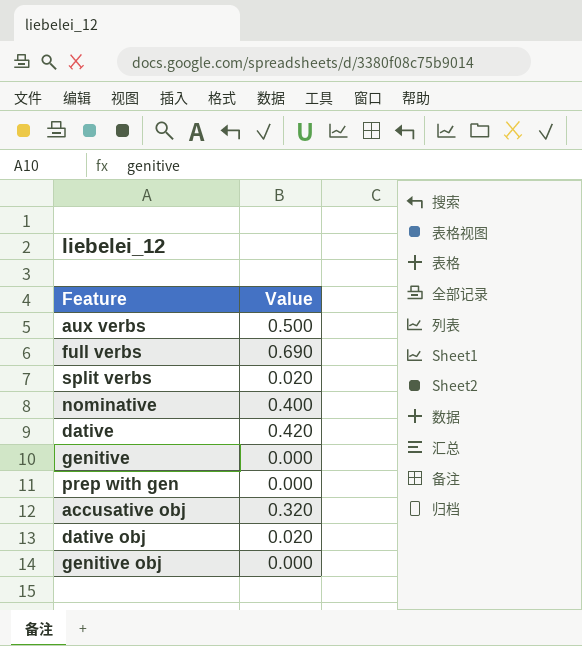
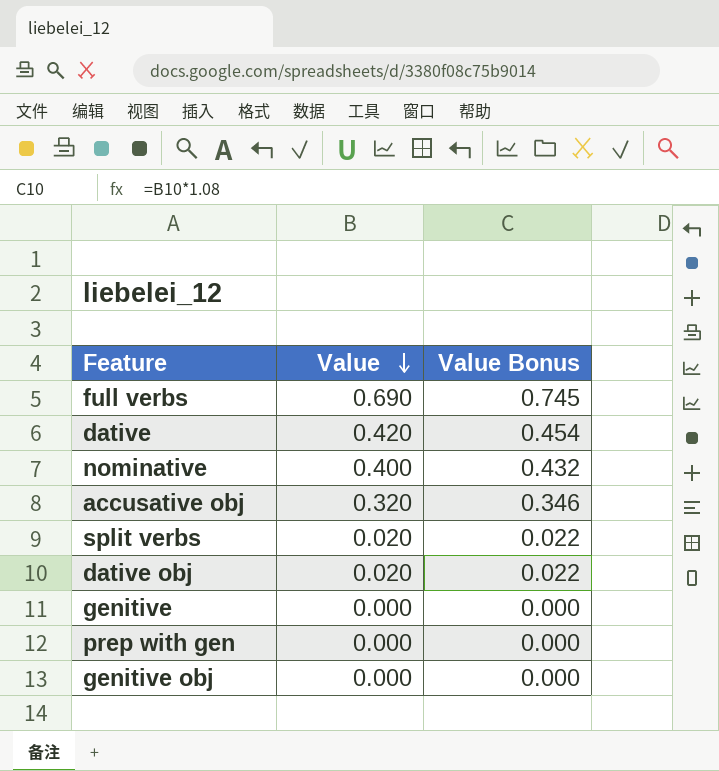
row order: none -> Value descending
column Value Bonus | formula: none -> [Value] * 1.08
row aux verbs: 0.500 -> none

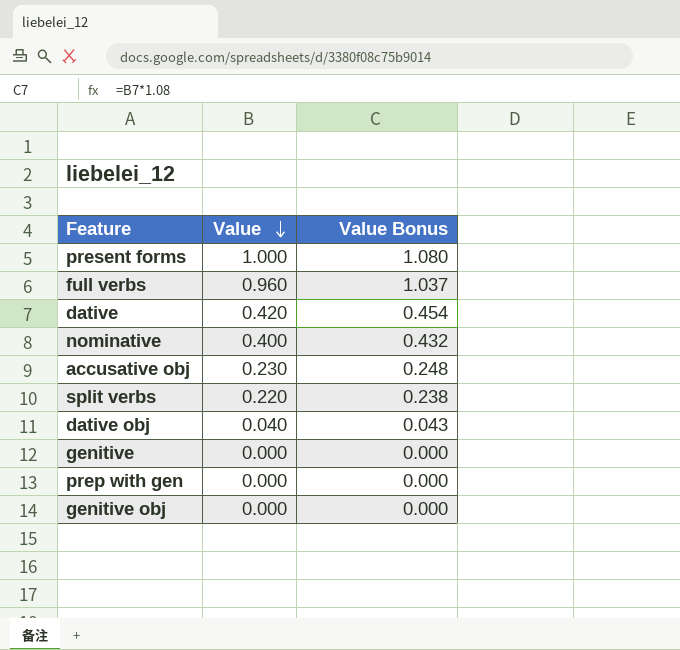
row present forms: none -> 1.000 | 1.080
full verbs | Value: 0.690 -> 0.960
full verbs | Value Bonus: 0.745 -> 1.037
accusative obj | Value: 0.320 -> 0.230
accusative obj | Value Bonus: 0.346 -> 0.248
split verbs | Value: 0.020 -> 0.220
split verbs | Value Bonus: 0.022 -> 0.238
dative obj | Value: 0.020 -> 0.040
dative obj | Value Bonus: 0.022 -> 0.043

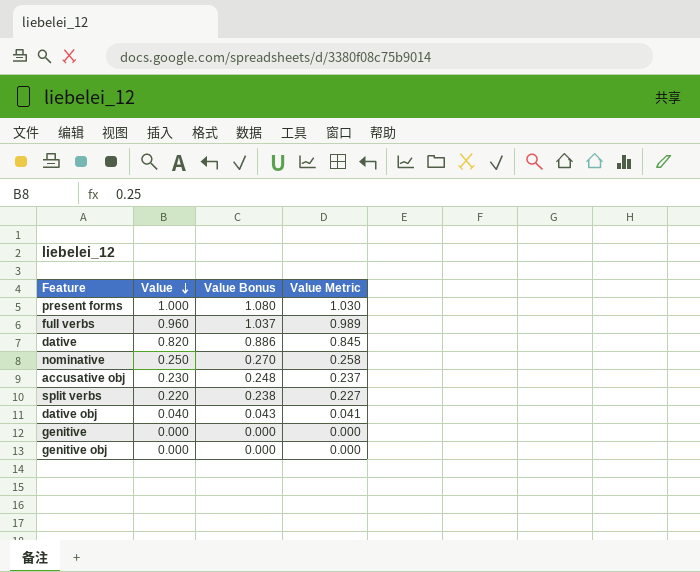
column Value Metric | formula: none -> [Value] * 1.03
row prep with gen: 0.000 | 0.000 -> none
dative | Value: 0.420 -> 0.820
dative | Value Bonus: 0.454 -> 0.886
nominative | Value: 0.400 -> 0.250
nominative | Value Bonus: 0.432 -> 0.270

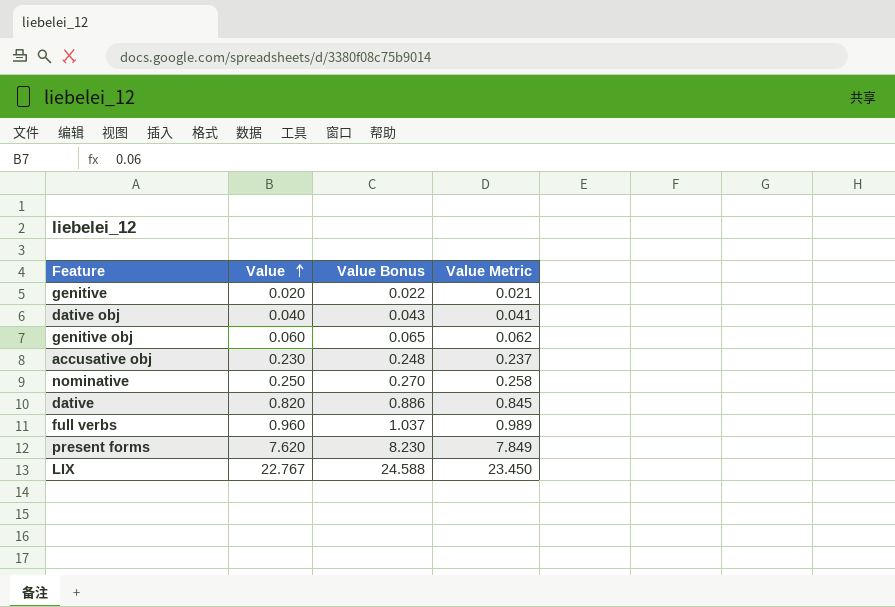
row order: Value descending -> Value ascending
row split verbs: 0.220 | 0.238 | 0.227 -> none
genitive | Value: 0.000 -> 0.020
genitive | Value Bonus: 0.000 -> 0.022
genitive | Value Metric: 0.000 -> 0.021
genitive obj | Value: 0.000 -> 0.060
genitive obj | Value Bonus: 0.000 -> 0.065
genitive obj | Value Metric: 0.000 -> 0.062
present forms | Value: 1.000 -> 7.620
present forms | Value Bonus: 1.080 -> 8.230
present forms | Value Metric: 1.030 -> 7.849
row LIX: none -> 22.767 | 24.588 | 23.450

